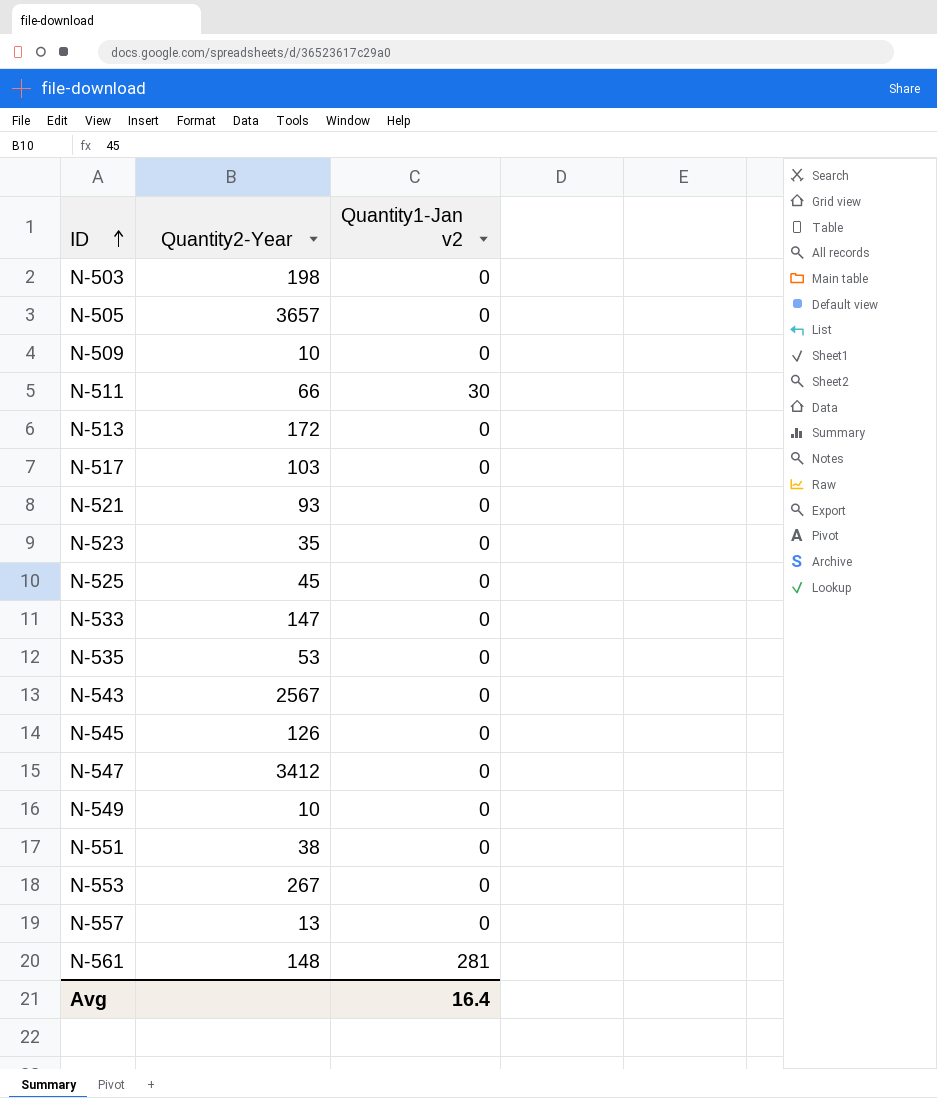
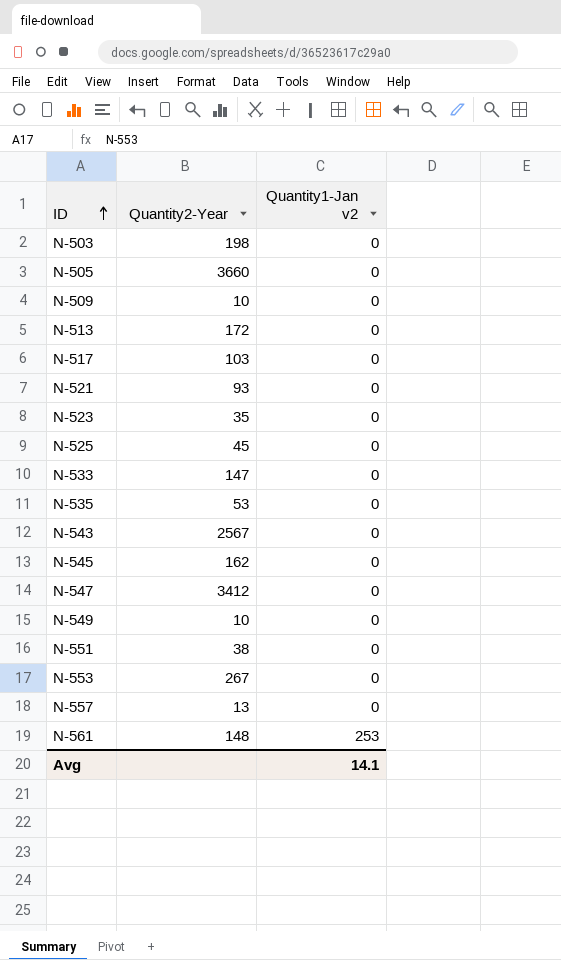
row N-511: 66 | 30 -> none
N-505 | Quantity2-Year: 3657 -> 3660
N-545 | Quantity2-Year: 126 -> 162
N-561 | Quantity1-Jan v2: 281 -> 253
Avg | Quantity1-Jan v2: 16.4 -> 14.1

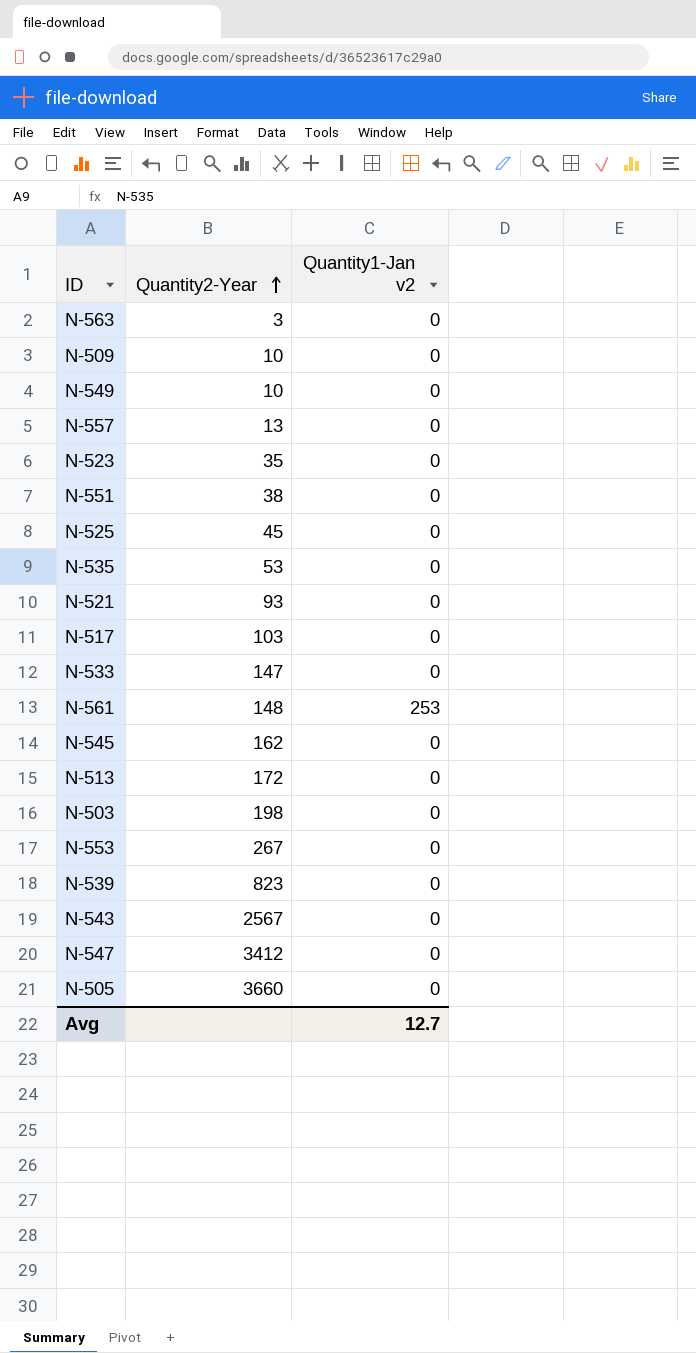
row order: ID ascending -> Quantity2-Year ascending
row N-563: none -> 3 | 0
row N-539: none -> 823 | 0
Avg | Quantity1-Jan v2: 14.1 -> 12.7

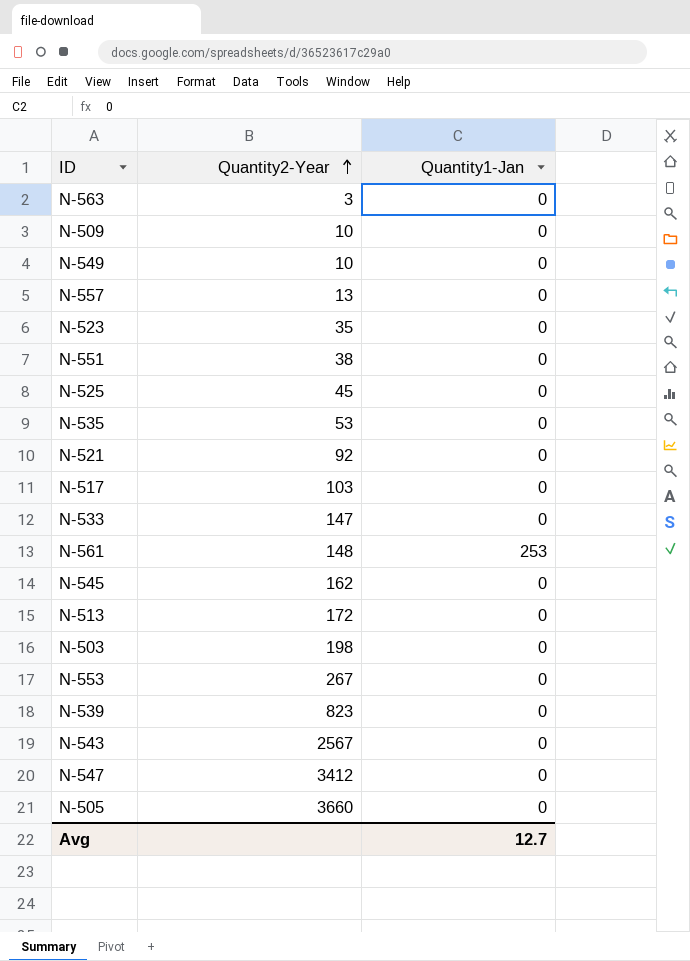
column name: Quantity1-Jan v2 -> Quantity1-Jan
N-521 | Quantity2-Year: 93 -> 92

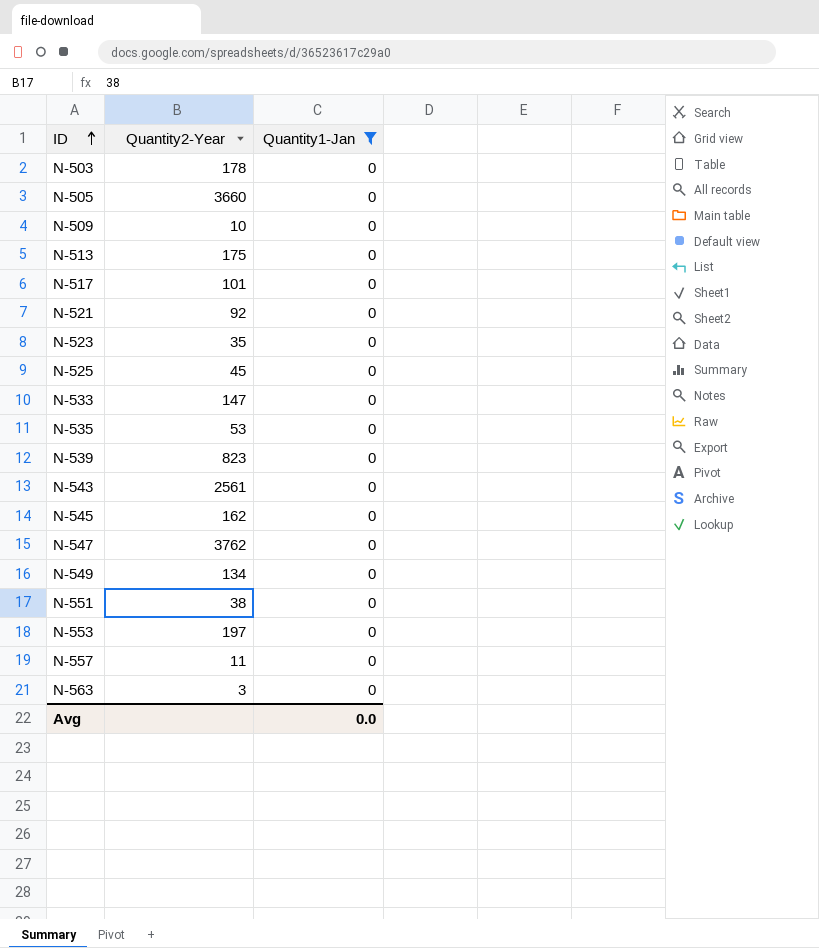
filter: none -> Quantity1-Jan = 0
row order: Quantity2-Year ascending -> ID ascending
N-503 | Quantity2-Year: 198 -> 178
N-513 | Quantity2-Year: 172 -> 175
N-517 | Quantity2-Year: 103 -> 101
N-543 | Quantity2-Year: 2567 -> 2561
N-547 | Quantity2-Year: 3412 -> 3762
N-549 | Quantity2-Year: 10 -> 134
N-553 | Quantity2-Year: 267 -> 197
N-557 | Quantity2-Year: 13 -> 11
Avg | Quantity1-Jan: 12.7 -> 0.0

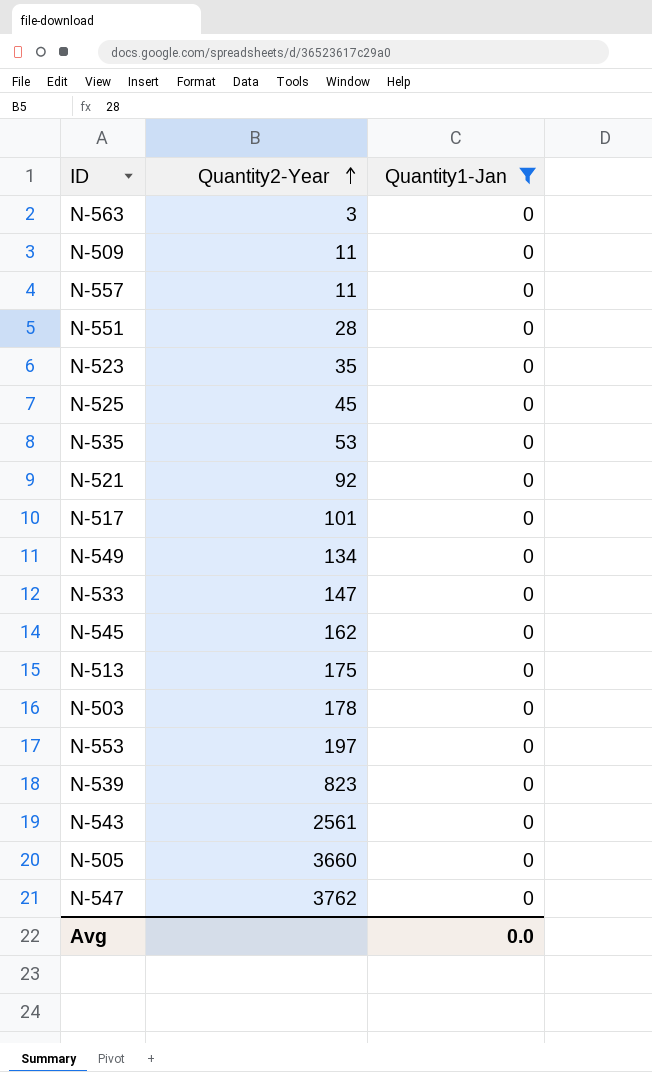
row order: ID ascending -> Quantity2-Year ascending
N-509 | Quantity2-Year: 10 -> 11
N-551 | Quantity2-Year: 38 -> 28

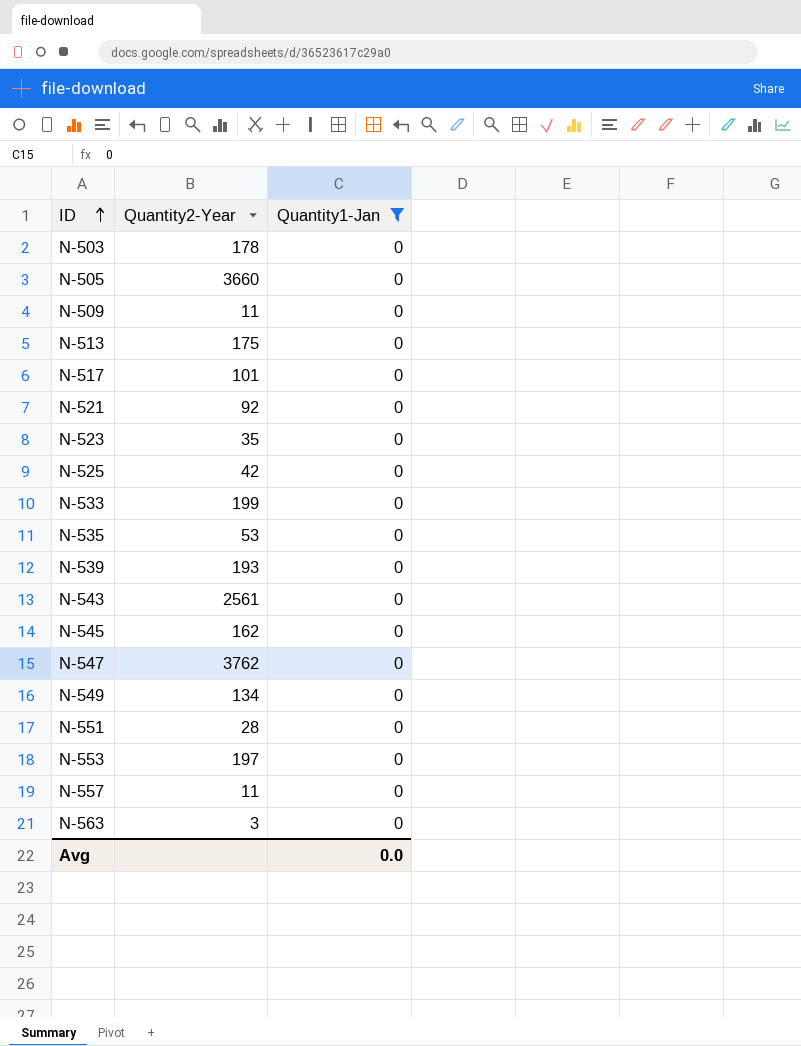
row order: Quantity2-Year ascending -> ID ascending
N-525 | Quantity2-Year: 45 -> 42
N-533 | Quantity2-Year: 147 -> 199
N-539 | Quantity2-Year: 823 -> 193

